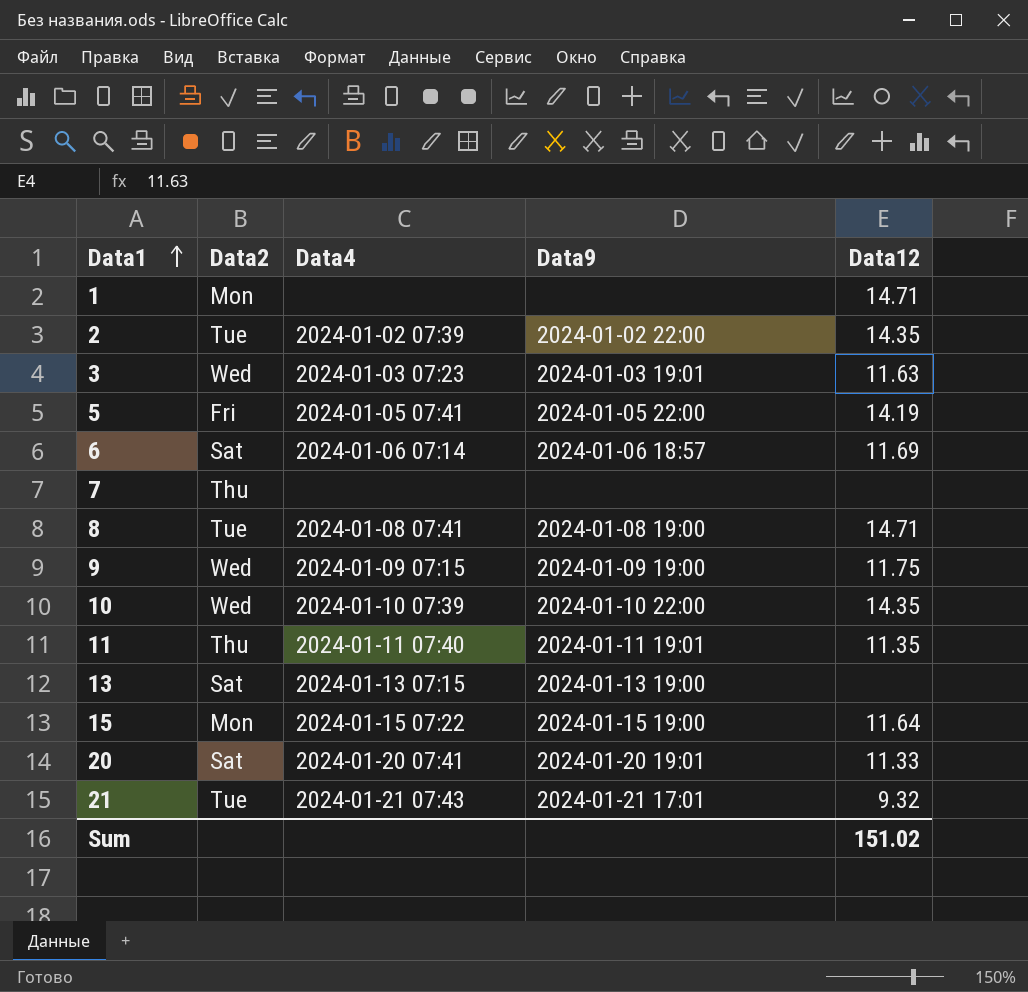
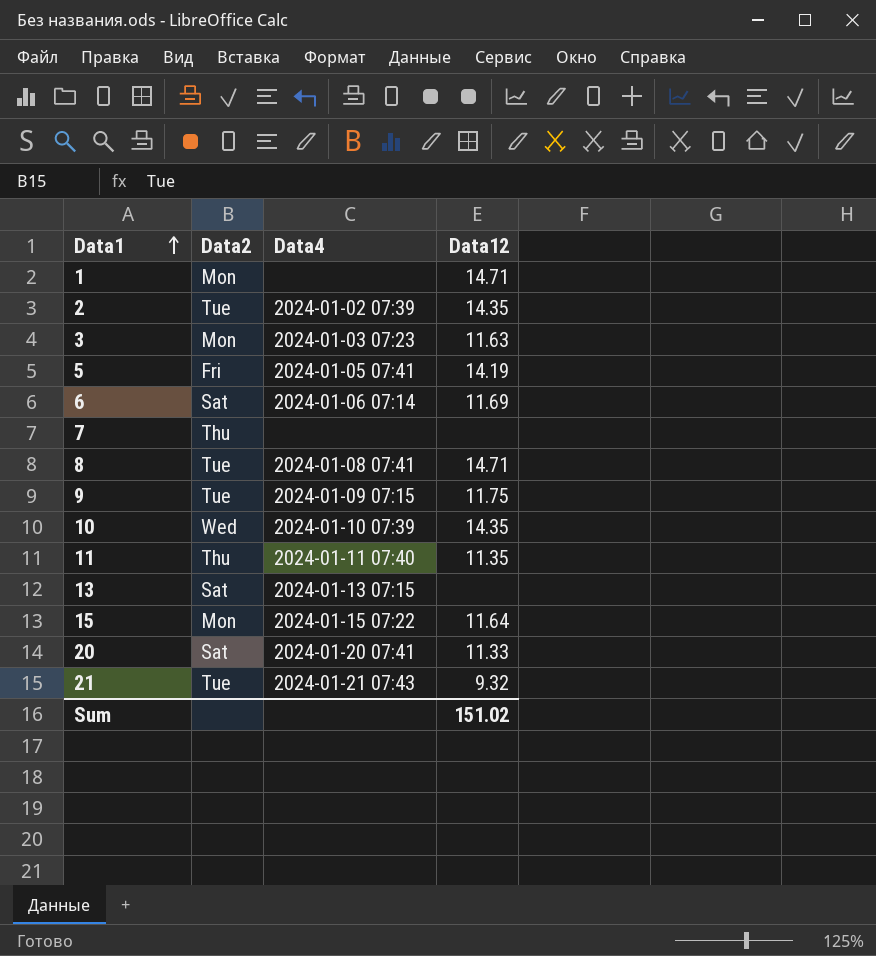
column Data9 | position: 4 -> none
3 | Data2: Wed -> Mon
9 | Data2: Wed -> Tue

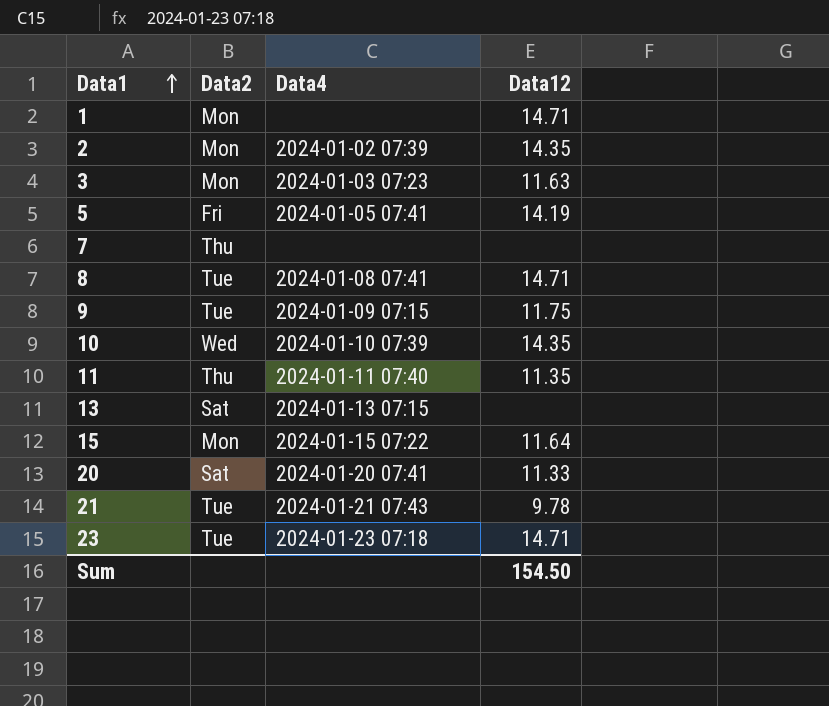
row 6: Sat | 2024-01-06 07:14 | 11.69 -> none
2 | Data2: Tue -> Mon
21 | Data12: 9.32 -> 9.78
row 23: none -> Tue | 2024-01-23 07:18 | 14.71
Sum | Data12: 151.02 -> 154.50

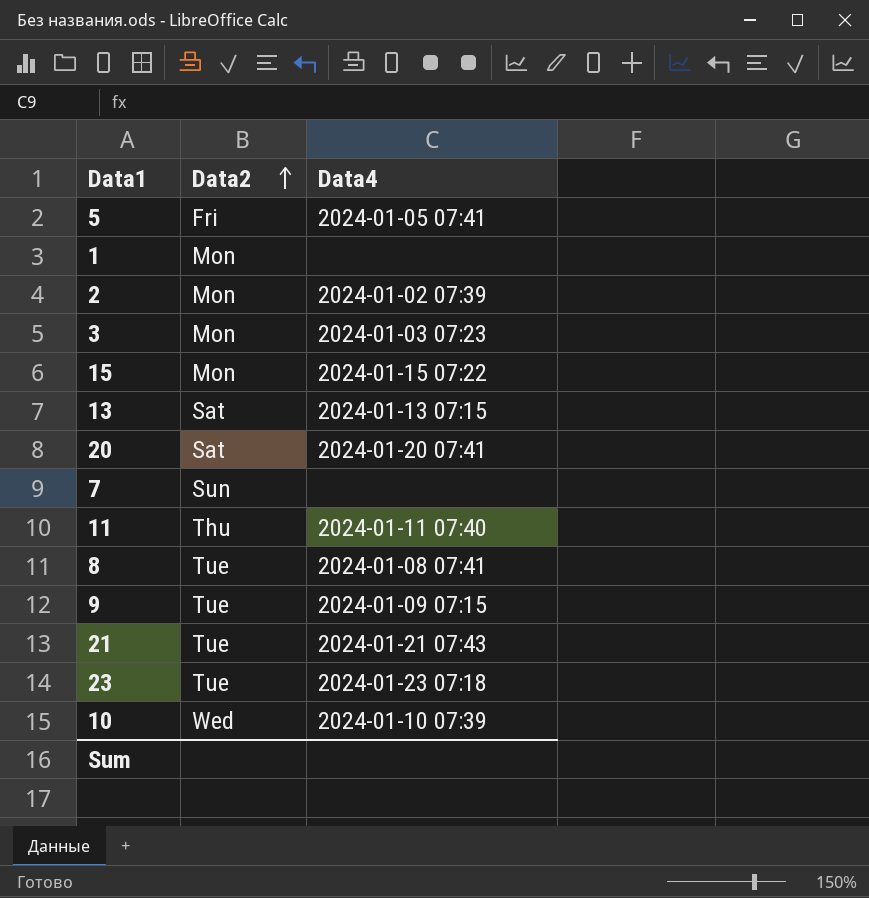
row order: Data1 ascending -> Data2 ascending
column Data12 | position: 4 -> none
7 | Data2: Thu -> Sun

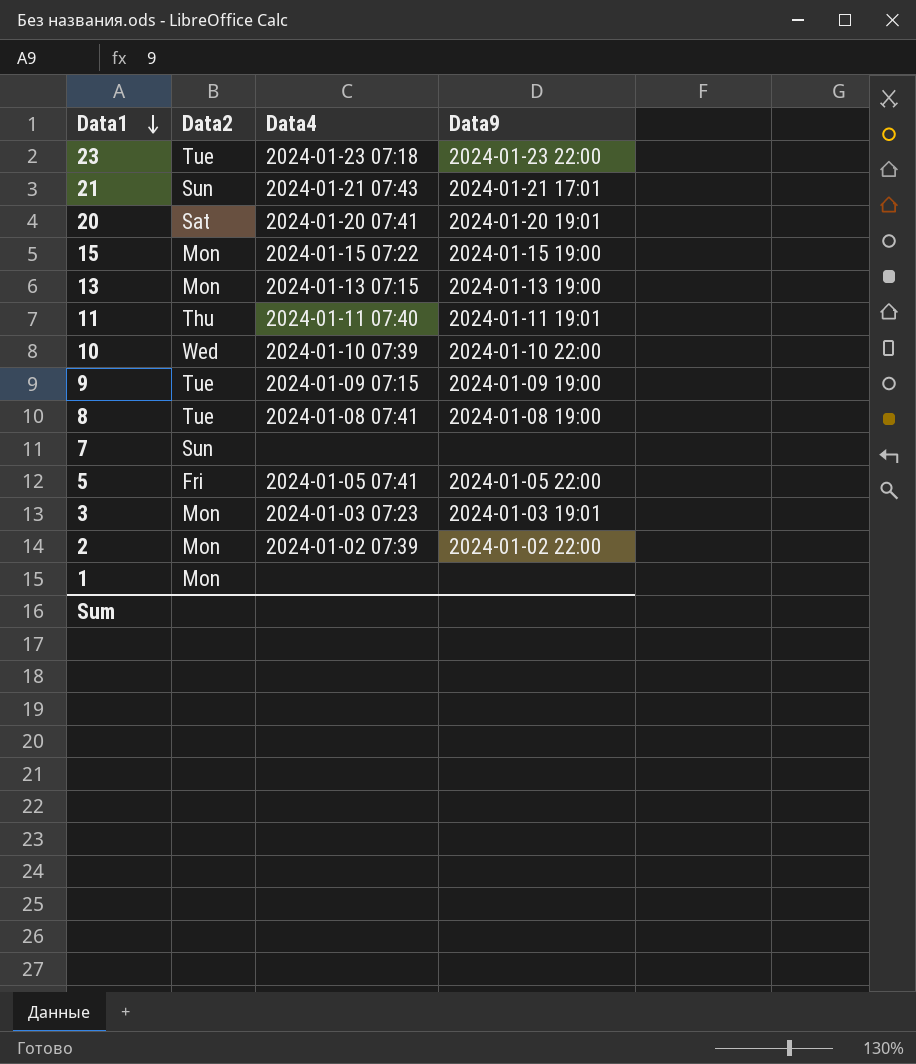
row order: Data2 ascending -> Data1 descending
column Data9 | position: none -> 4
21 | Data2: Tue -> Sun
13 | Data2: Sat -> Mon

